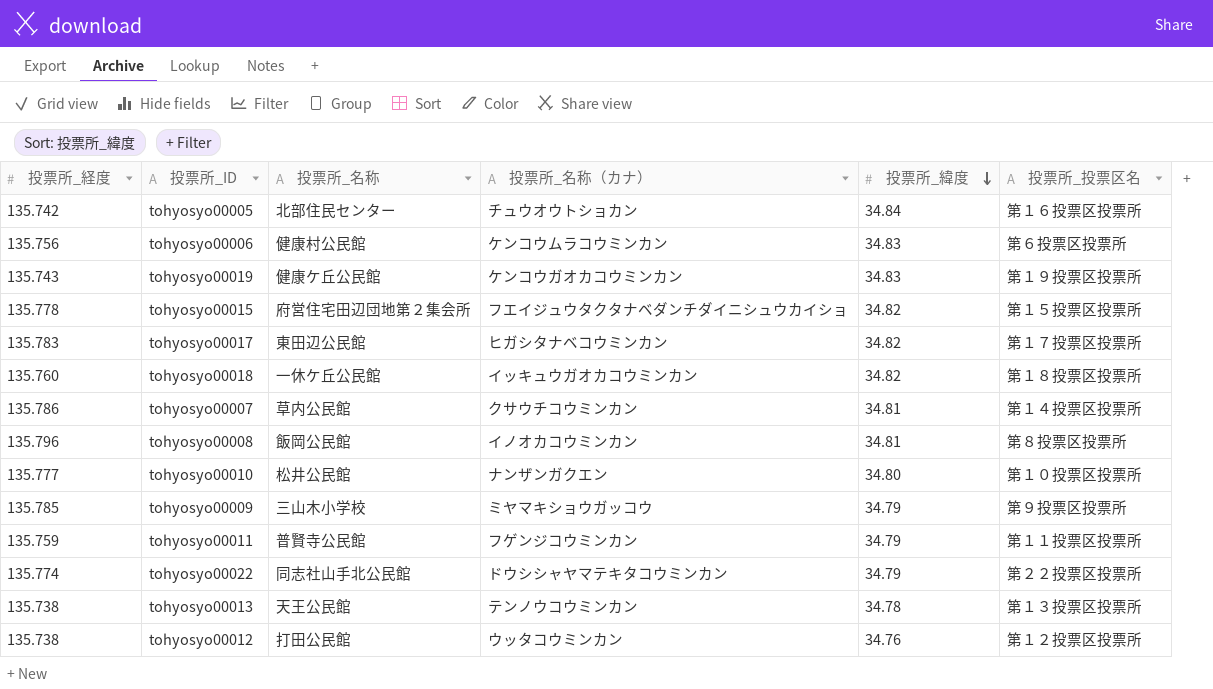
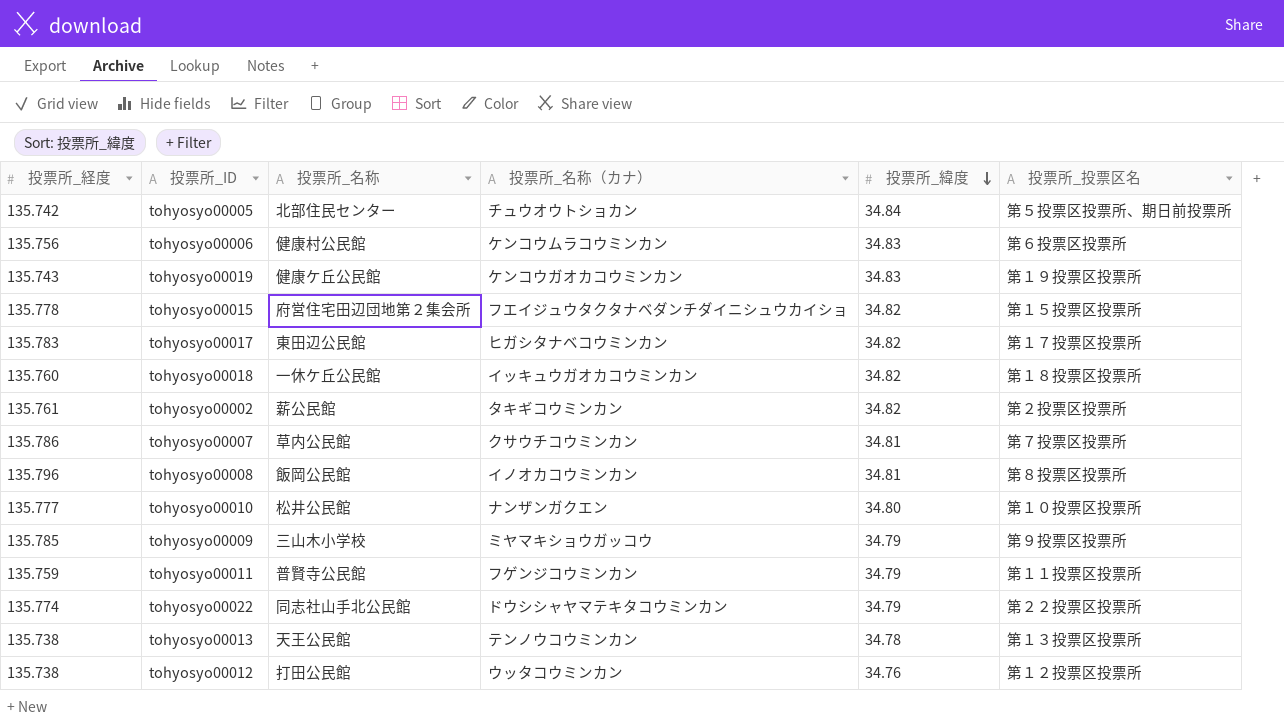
tohyosyo00005 | 投票所_投票区名: 第１６投票区投票所 -> 第５投票区投票所、期日前投票所
row tohyosyo00002: none -> 135.761 | 薪公民館 | タキギコウミンカン | 34.82 | 第２投票区投票所
tohyosyo00007 | 投票所_投票区名: 第１４投票区投票所 -> 第７投票区投票所

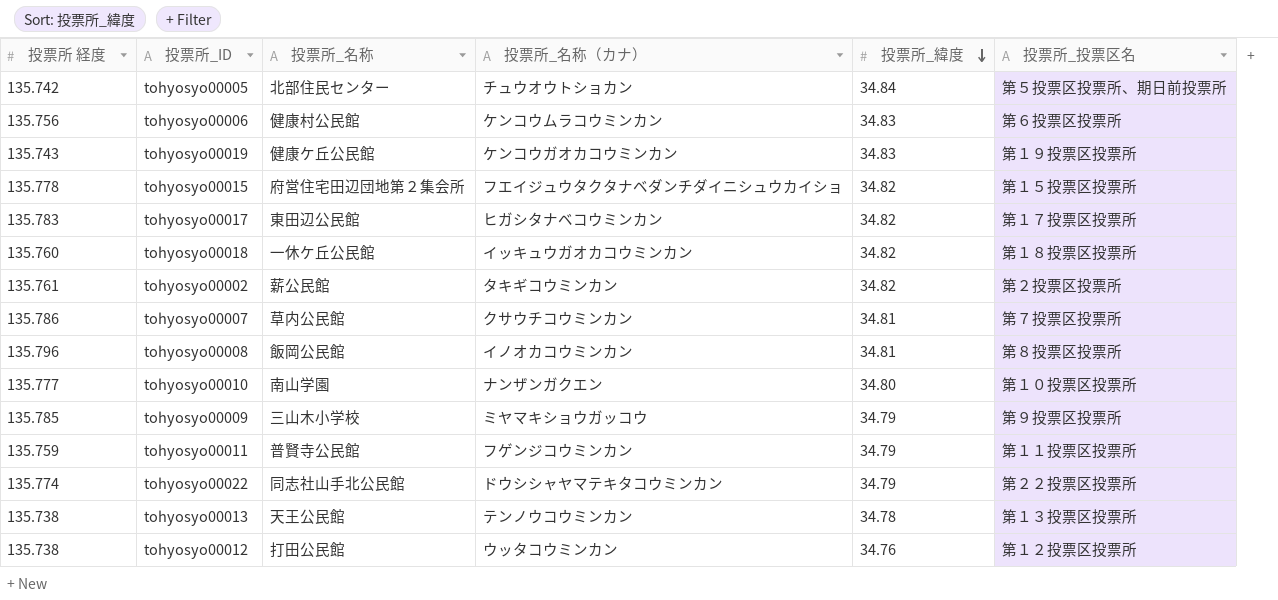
column name: 投票所_経度 -> 投票所 経度
tohyosyo00010 | 投票所_名称: 松井公民館 -> 南山学園

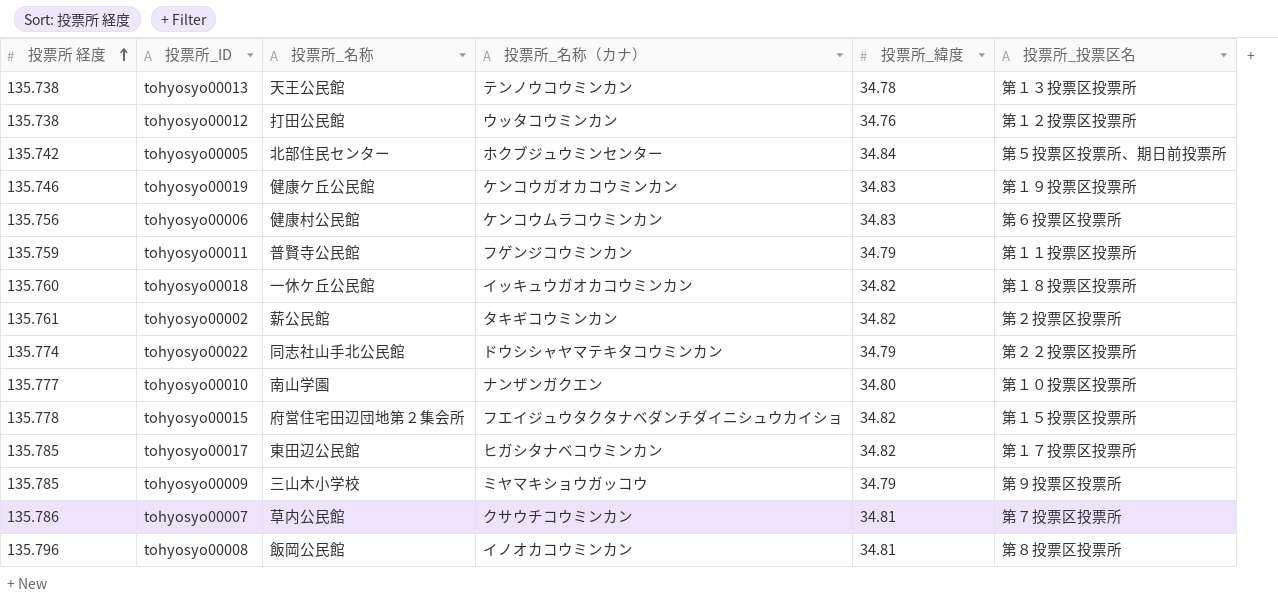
row order: 投票所_緯度 descending -> 投票所 経度 ascending
tohyosyo00005 | 投票所_名称（カナ）: チュウオウトショカン -> ホクブジュウミンセンター
tohyosyo00019 | 投票所 経度: 135.743 -> 135.746
tohyosyo00017 | 投票所 経度: 135.783 -> 135.785

